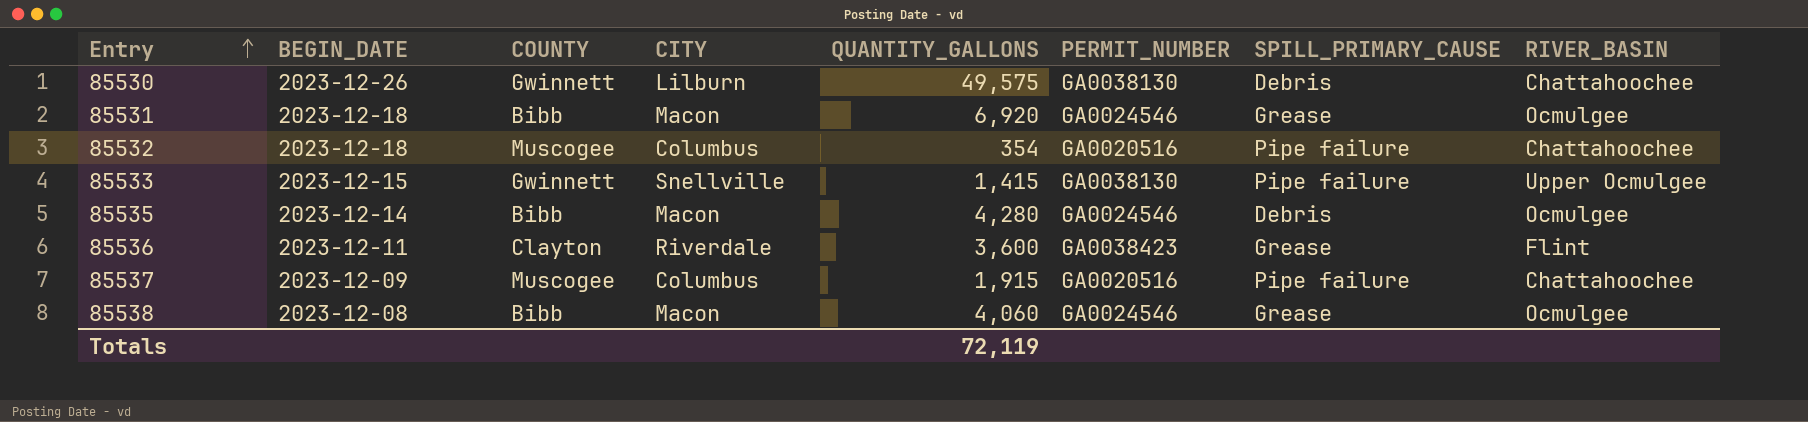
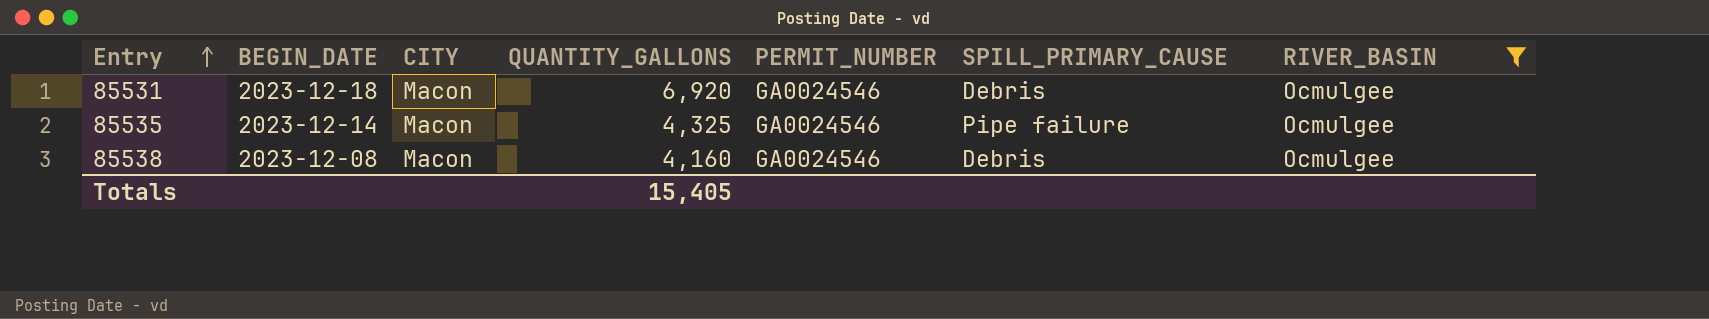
filter: none -> RIVER_BASIN = Ocmulgee
column COUNTY | position: 3 -> none
85531 | SPILL_PRIMARY_CAUSE: Grease -> Debris
85535 | QUANTITY_GALLONS: 4,280 -> 4,325
85535 | SPILL_PRIMARY_CAUSE: Debris -> Pipe failure
85538 | QUANTITY_GALLONS: 4,060 -> 4,160
85538 | SPILL_PRIMARY_CAUSE: Grease -> Debris
Totals | QUANTITY_GALLONS: 72,119 -> 15,405

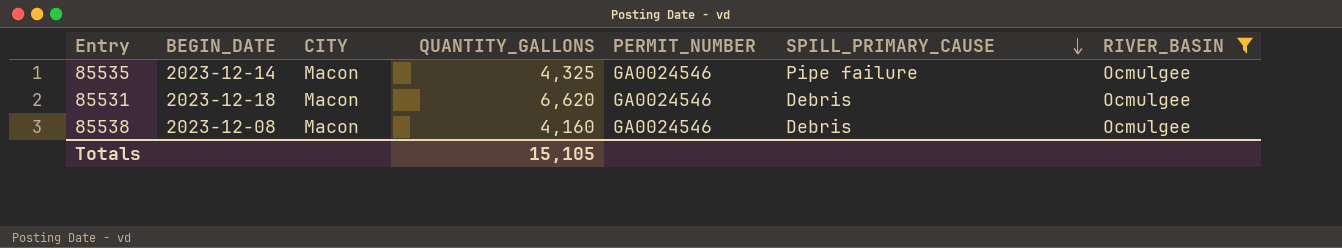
row order: Entry ascending -> SPILL_PRIMARY_CAUSE descending
85531 | QUANTITY_GALLONS: 6,920 -> 6,620
Totals | QUANTITY_GALLONS: 15,405 -> 15,105

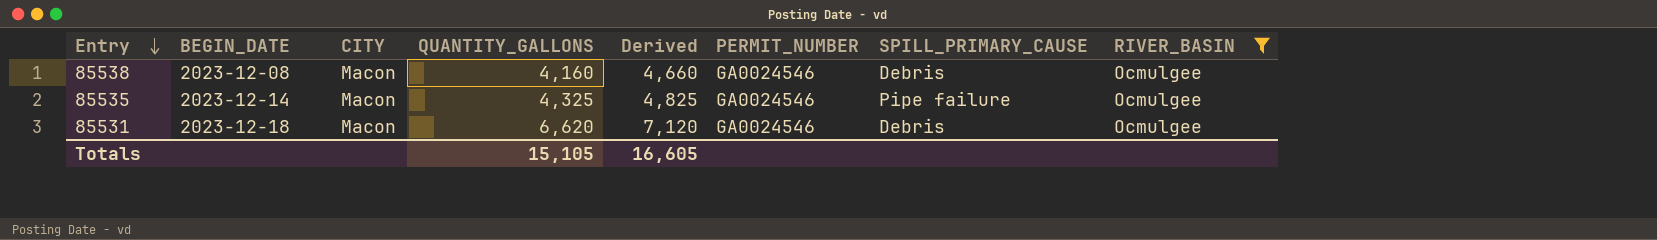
row order: SPILL_PRIMARY_CAUSE descending -> Entry descending
column Derived | formula: none -> [QUANTITY_GALLONS] + 500

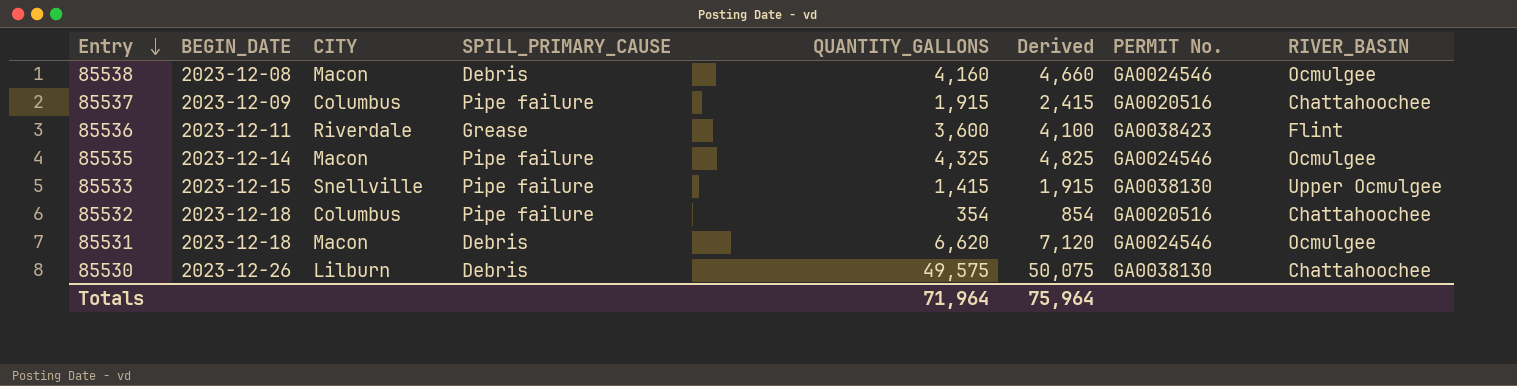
filter: RIVER_BASIN = Ocmulgee -> none
column SPILL_PRIMARY_CAUSE | position: 7 -> 4
column name: PERMIT_NUMBER -> PERMIT No.
Totals | QUANTITY_GALLONS: 15,105 -> 71,964
Totals | Derived: 16,605 -> 75,964

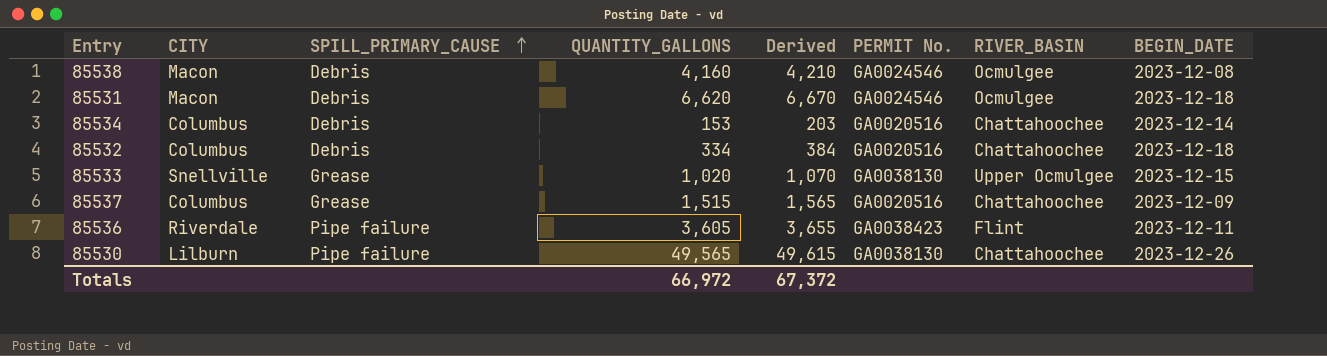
row order: Entry descending -> SPILL_PRIMARY_CAUSE ascending
column Derived | formula: [QUANTITY_GALLONS] + 500 -> [QUANTITY_GALLONS] + 50
column BEGIN_DATE | position: 2 -> 8
row 85535: 2023-12-14 | Macon | Pipe failure | 4,325 | 4,825 | GA0024546 | Ocmulgee -> none
row 85534: none -> Columbus | Debris | 153 | 203 | GA0020516 | Chattahoochee | 2023-12-14
85532 | SPILL_PRIMARY_CAUSE: Pipe failure -> Debris
85532 | QUANTITY_GALLONS: 354 -> 334
85533 | SPILL_PRIMARY_CAUSE: Pipe failure -> Grease
85533 | QUANTITY_GALLONS: 1,415 -> 1,020
85537 | SPILL_PRIMARY_CAUSE: Pipe failure -> Grease
85537 | QUANTITY_GALLONS: 1,915 -> 1,515
85536 | SPILL_PRIMARY_CAUSE: Grease -> Pipe failure
85536 | QUANTITY_GALLONS: 3,600 -> 3,605
85530 | SPILL_PRIMARY_CAUSE: Debris -> Pipe failure
85530 | QUANTITY_GALLONS: 49,575 -> 49,565
Totals | QUANTITY_GALLONS: 71,964 -> 66,972
Totals | Derived: 75,964 -> 67,372

